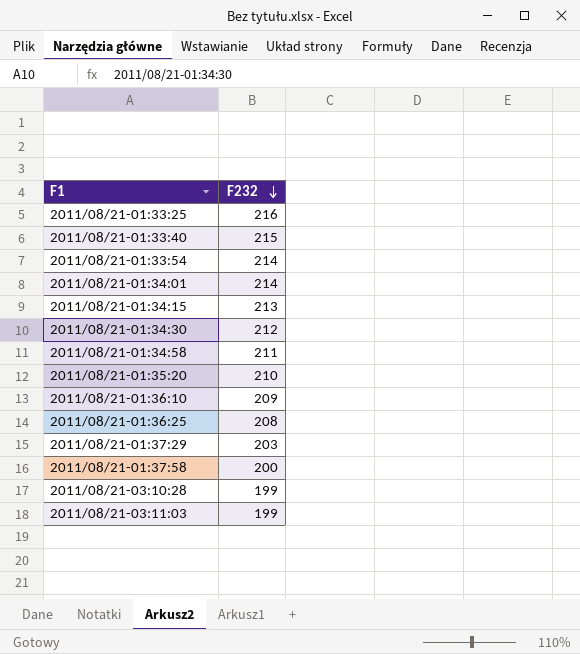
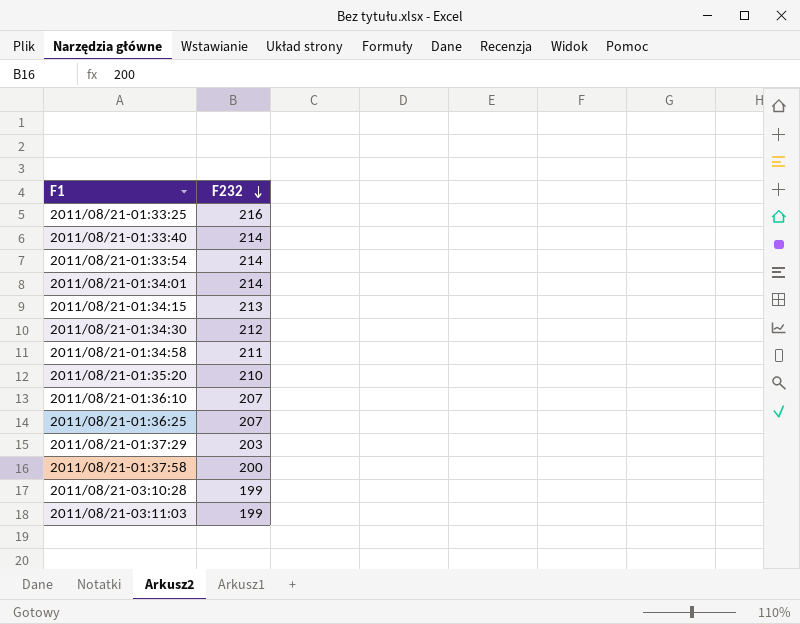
2011/08/21-01:33:40 | F232: 215 -> 214
2011/08/21-01:36:10 | F232: 209 -> 207
2011/08/21-01:36:25 | F232: 208 -> 207

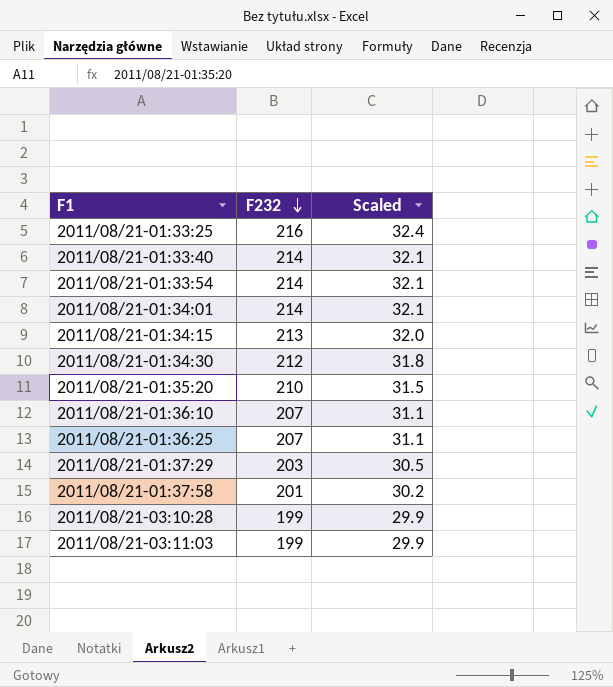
column Scaled | formula: none -> [F232] * 0.15
row 2011/08/21-01:34:58: 211 -> none
2011/08/21-01:37:58 | F232: 200 -> 201

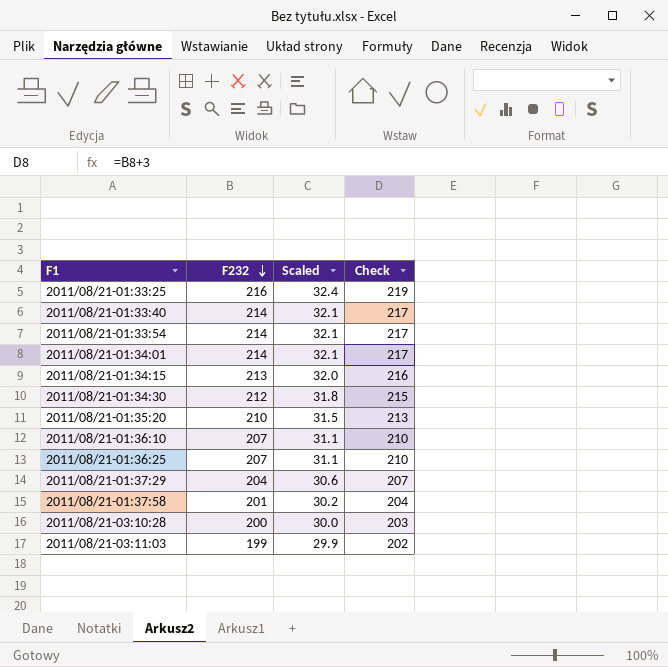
column Check | formula: none -> [F232] + 3
2011/08/21-01:37:29 | F232: 203 -> 204
2011/08/21-01:37:29 | Scaled: 30.5 -> 30.6
2011/08/21-03:10:28 | F232: 199 -> 200
2011/08/21-03:10:28 | Scaled: 29.9 -> 30.0

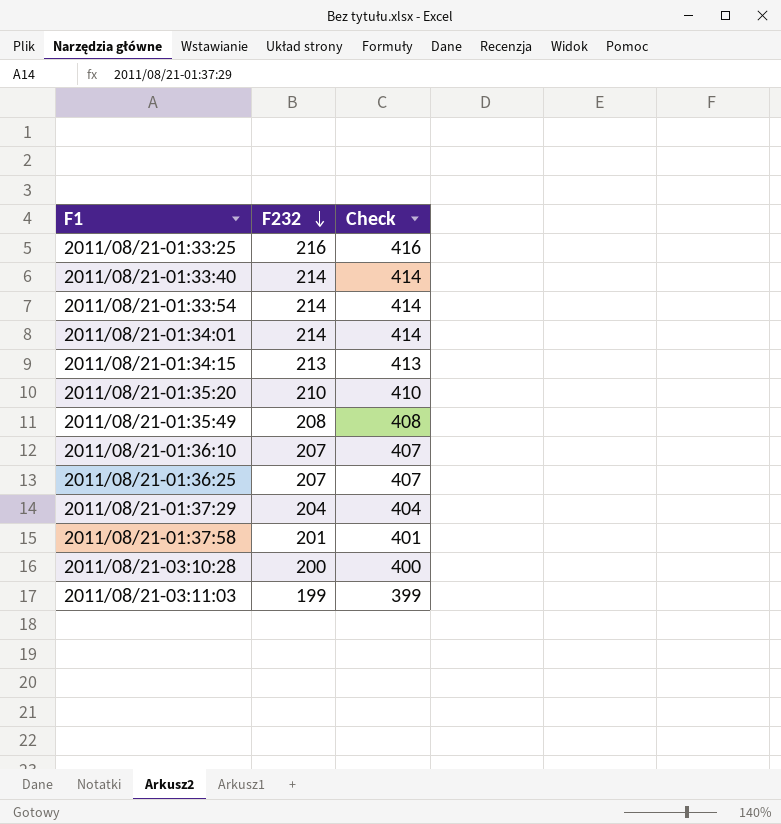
column Scaled | formula: [F232] * 0.15 -> none
column Check | formula: [F232] + 3 -> [F232] + 200
row 2011/08/21-01:34:30: 212 | 31.8 | 215 -> none
row 2011/08/21-01:35:49: none -> 208 | 408

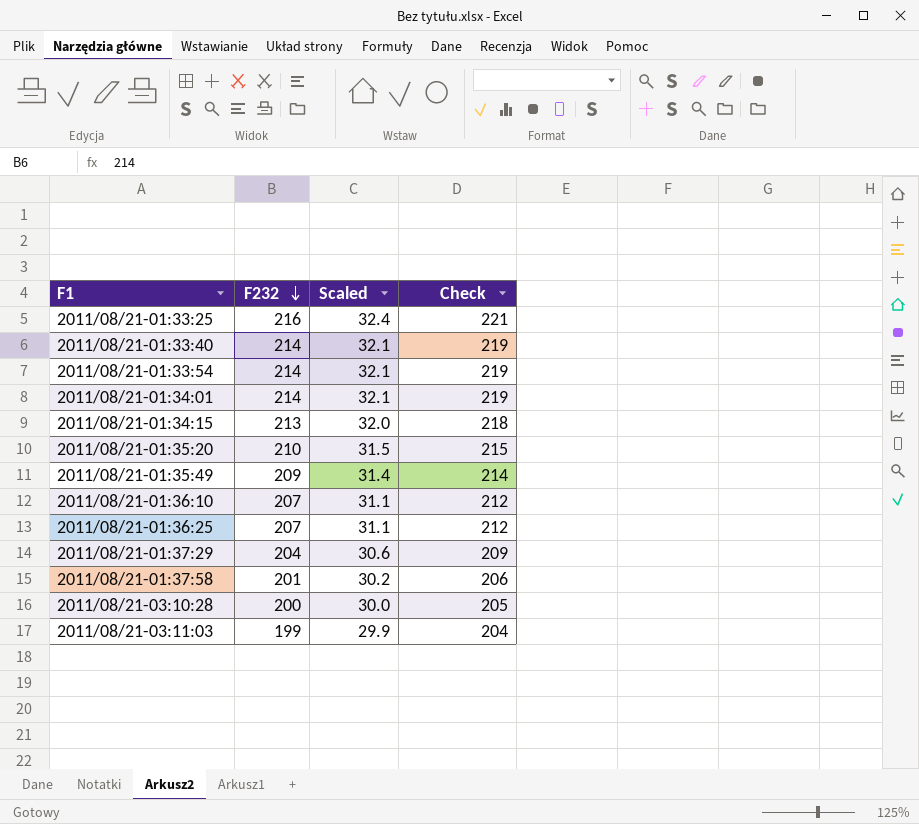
column Scaled | formula: none -> [F232] * 0.15
column Check | formula: [F232] + 200 -> [F232] + 5
2011/08/21-01:35:49 | F232: 208 -> 209

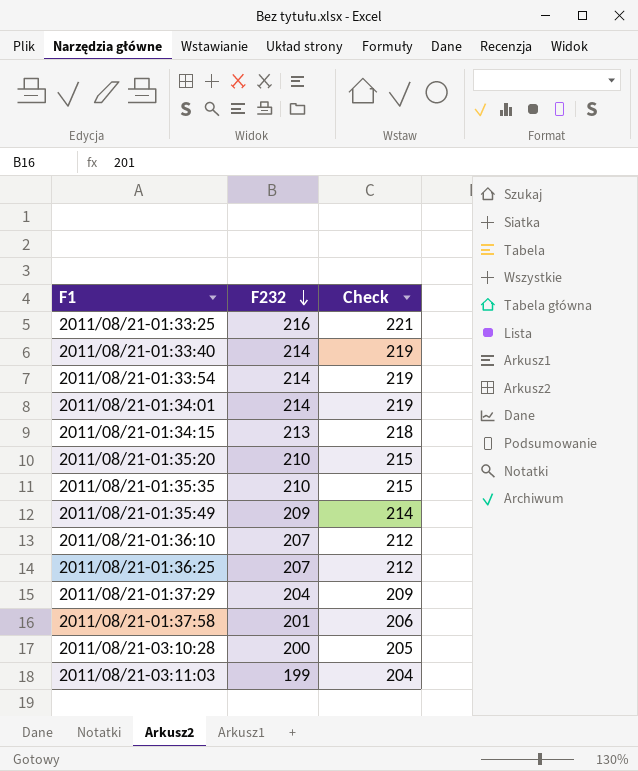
column Scaled | formula: [F232] * 0.15 -> none
row 2011/08/21-01:35:35: none -> 210 | 215

